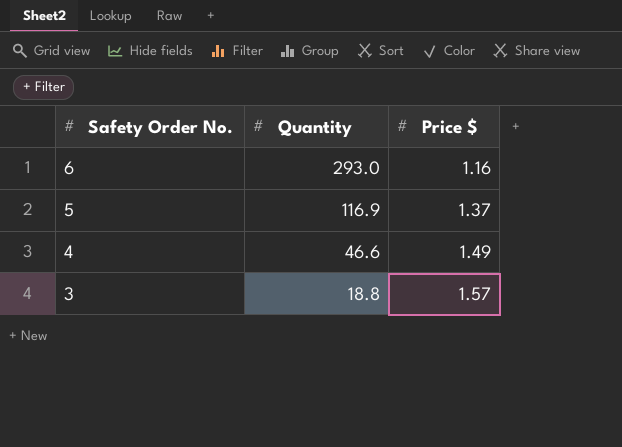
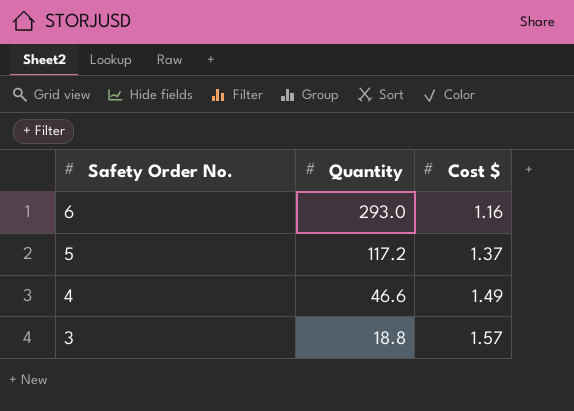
column name: Price $ -> Cost $
5 | Quantity: 116.9 -> 117.2

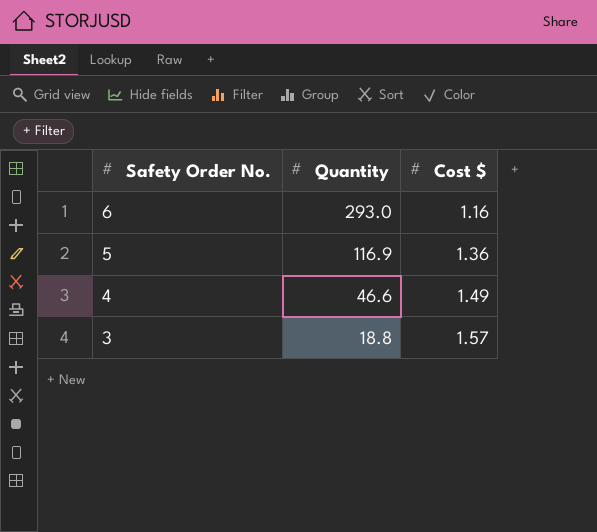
5 | Quantity: 117.2 -> 116.9
5 | Cost $: 1.37 -> 1.36

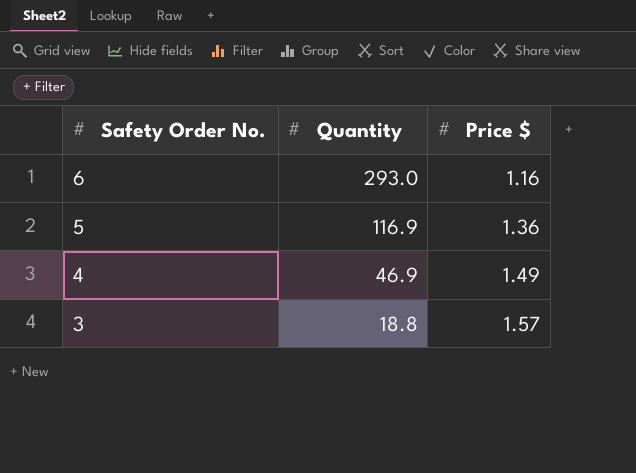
column name: Cost $ -> Price $
4 | Quantity: 46.6 -> 46.9

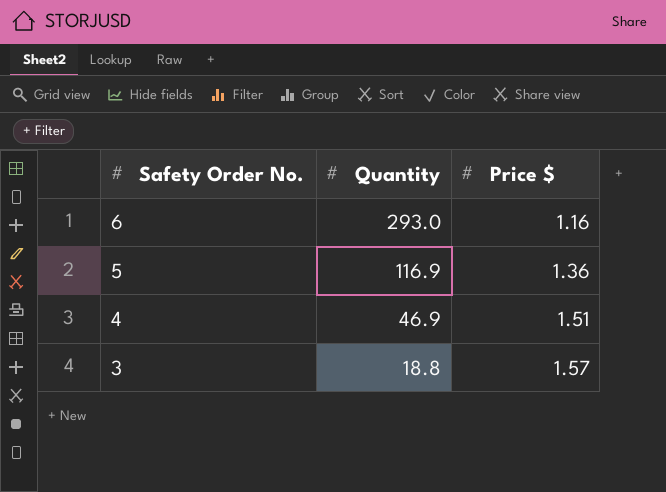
4 | Price $: 1.49 -> 1.51

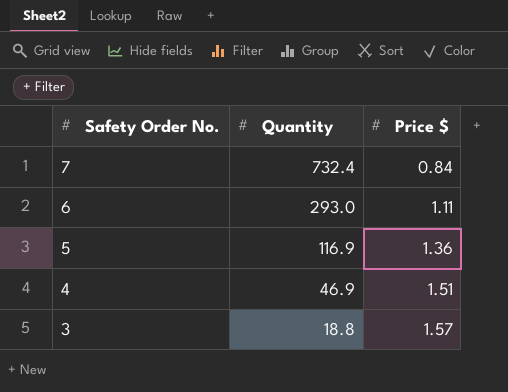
row 7: none -> 732.4 | 0.84
6 | Price $: 1.16 -> 1.11

